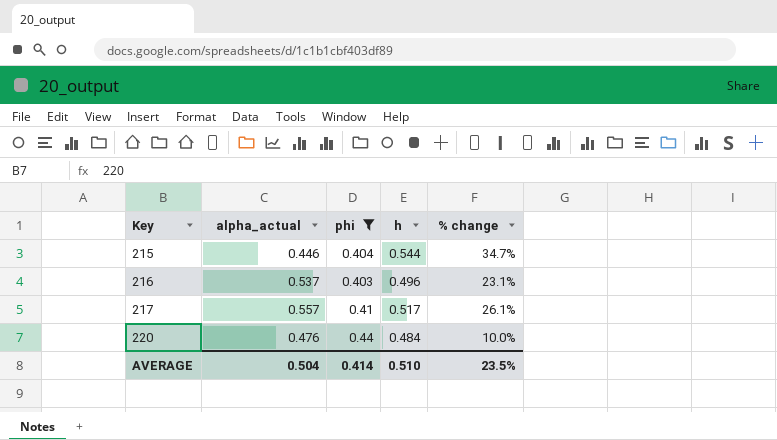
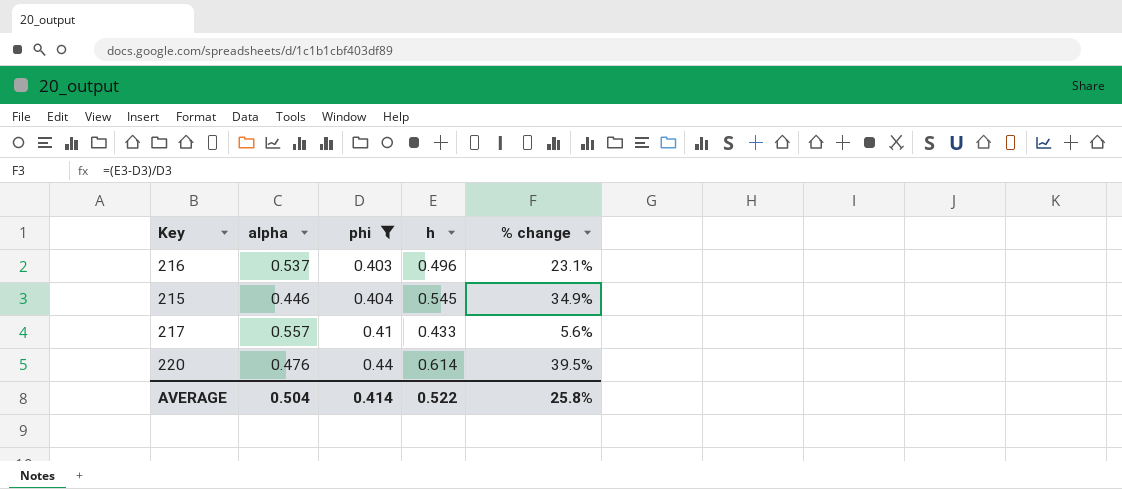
row order: Key ascending -> phi ascending
column name: alpha_actual -> alpha
215 | h: 0.544 -> 0.545
215 | % change: 34.7% -> 34.9%
217 | h: 0.517 -> 0.433
217 | % change: 26.1% -> 5.6%
220 | h: 0.484 -> 0.614
220 | % change: 10.0% -> 39.5%
AVERAGE | h: 0.510 -> 0.522
AVERAGE | % change: 23.5% -> 25.8%

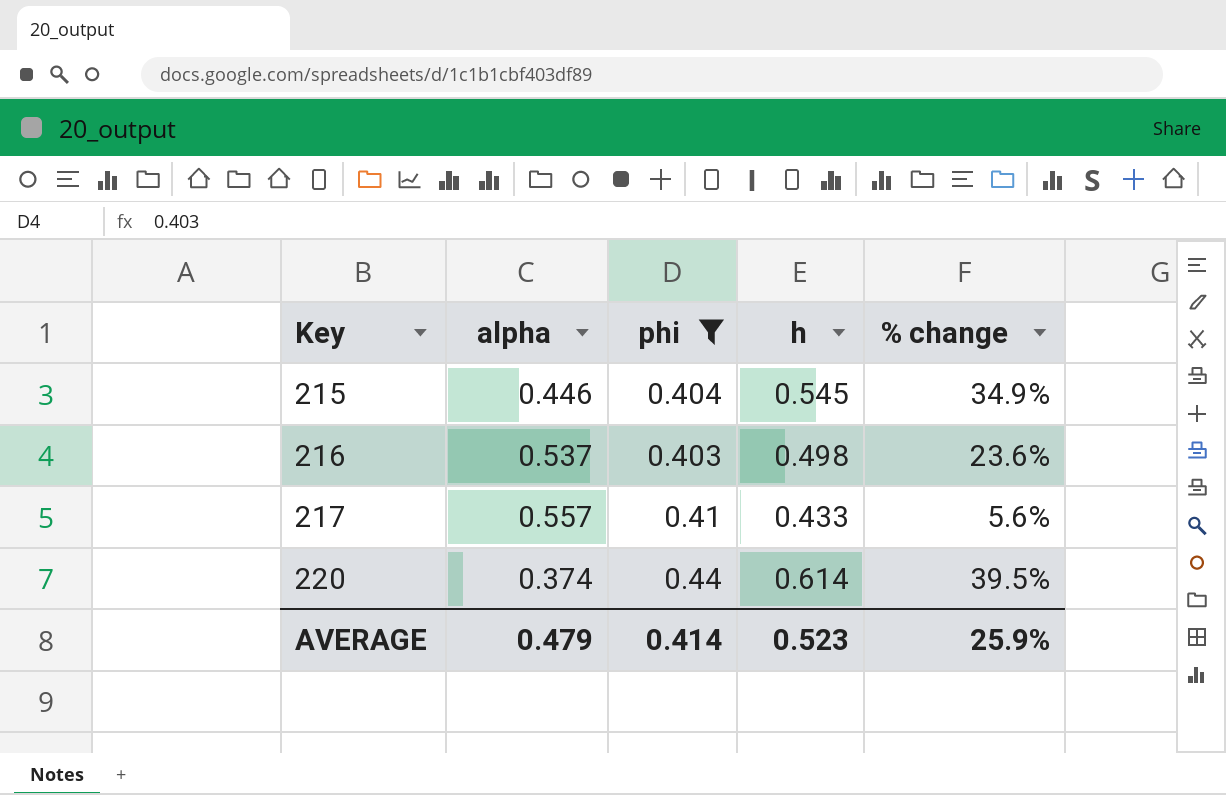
row order: phi ascending -> Key ascending
216 | h: 0.496 -> 0.498
216 | % change: 23.1% -> 23.6%
220 | alpha: 0.476 -> 0.374
AVERAGE | alpha: 0.504 -> 0.479
AVERAGE | h: 0.522 -> 0.523
AVERAGE | % change: 25.8% -> 25.9%

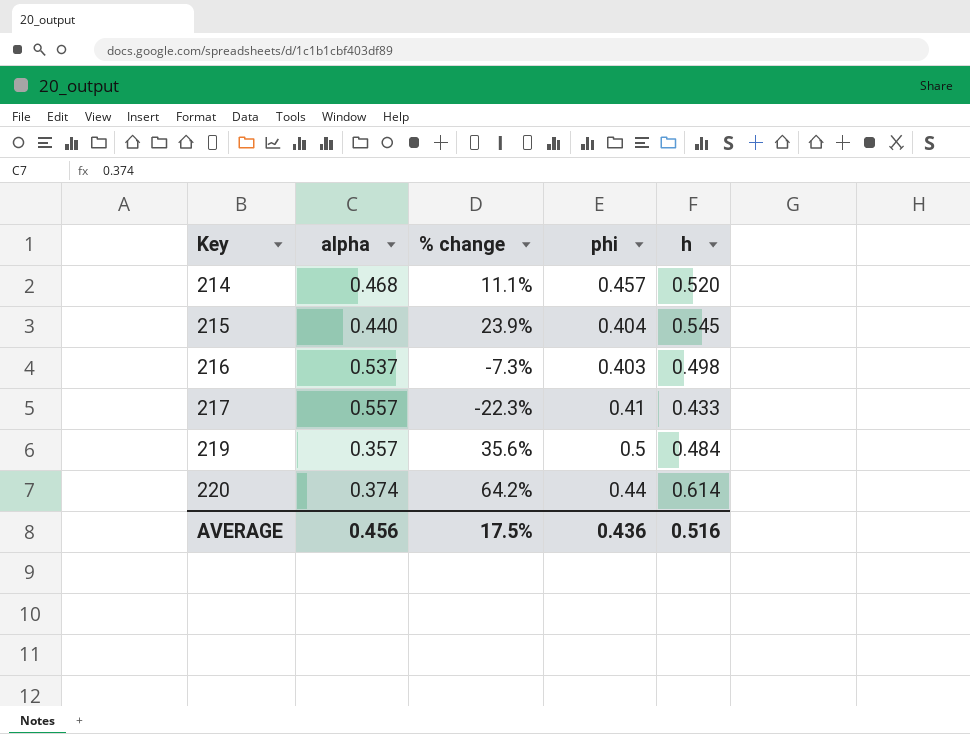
filter: phi <= 0.44 -> none
column % change | formula: ([h] - [phi]) / [phi] -> ([h] - [alpha]) / [alpha]
column % change | position: 5 -> 3
215 | alpha: 0.446 -> 0.440
AVERAGE | alpha: 0.479 -> 0.456
AVERAGE | % change: 25.9% -> 17.5%
AVERAGE | phi: 0.414 -> 0.436
AVERAGE | h: 0.523 -> 0.516

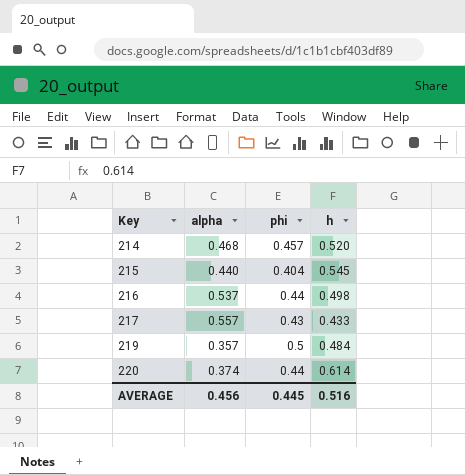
column % change | formula: ([h] - [alpha]) / [alpha] -> none
216 | phi: 0.403 -> 0.44
217 | phi: 0.41 -> 0.43
AVERAGE | phi: 0.436 -> 0.445

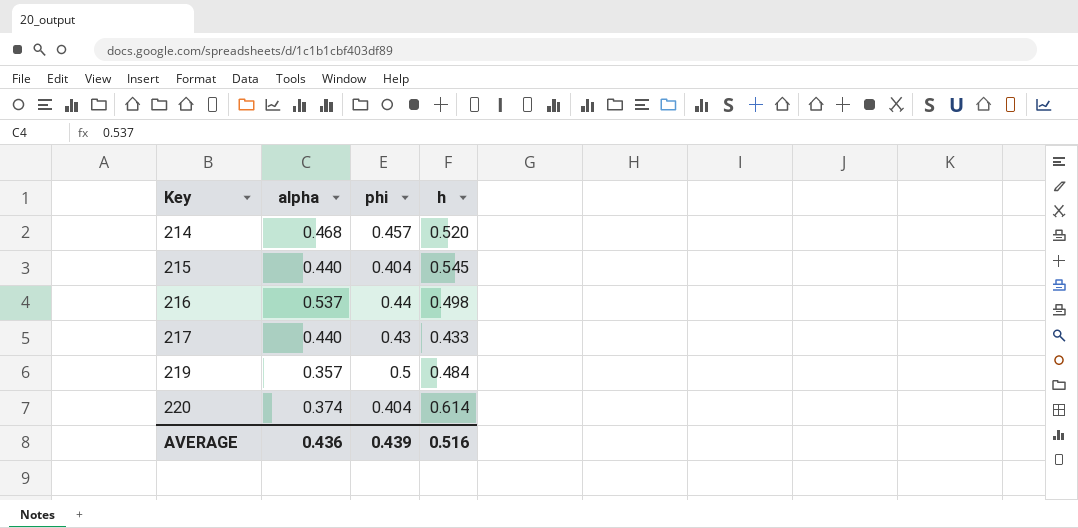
217 | alpha: 0.557 -> 0.440
220 | phi: 0.44 -> 0.404
AVERAGE | alpha: 0.456 -> 0.436
AVERAGE | phi: 0.445 -> 0.439

